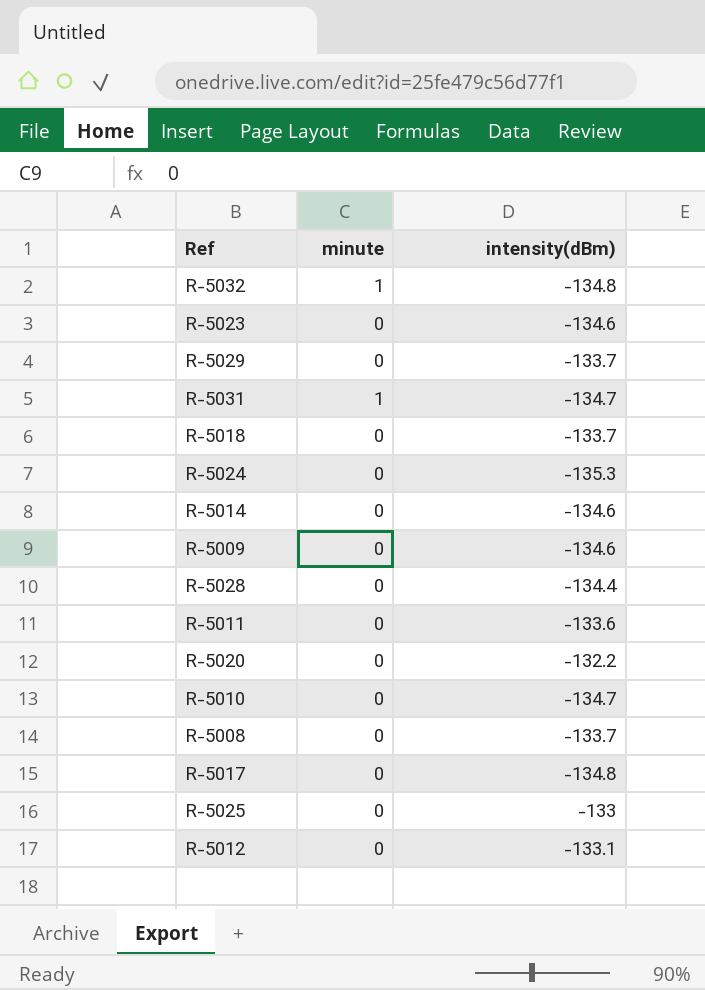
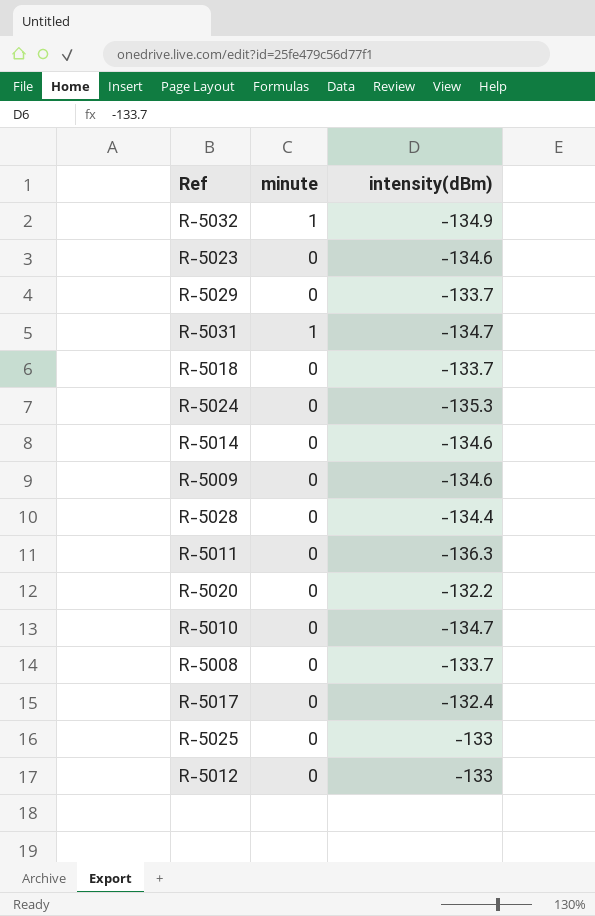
R-5032 | intensity(dBm): -134.8 -> -134.9
R-5011 | intensity(dBm): -133.6 -> -136.3
R-5017 | intensity(dBm): -134.8 -> -132.4
R-5012 | intensity(dBm): -133.1 -> -133

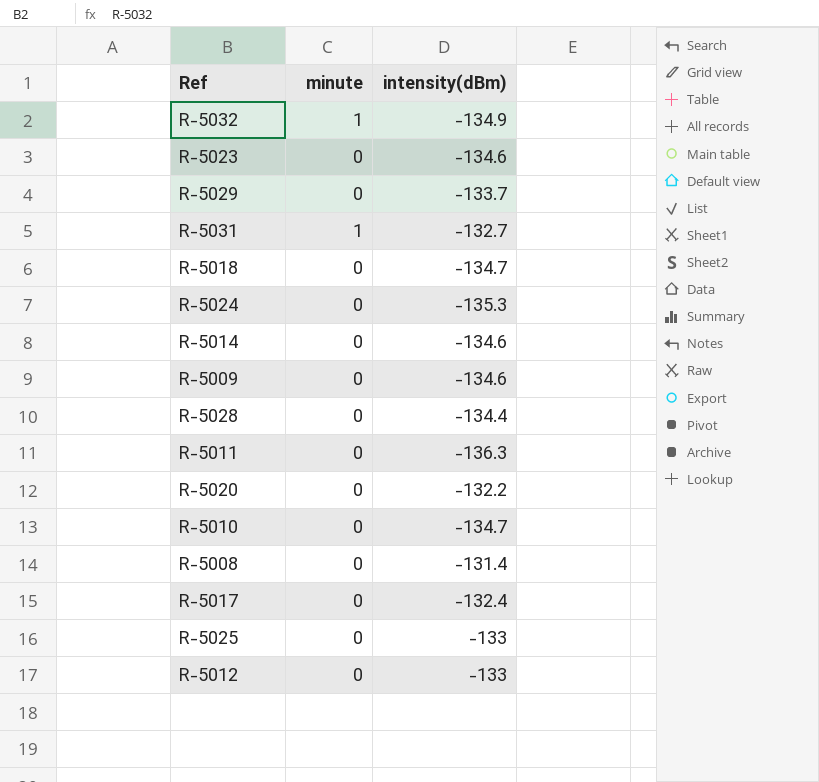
R-5031 | intensity(dBm): -134.7 -> -132.7
R-5018 | intensity(dBm): -133.7 -> -134.7
R-5008 | intensity(dBm): -133.7 -> -131.4

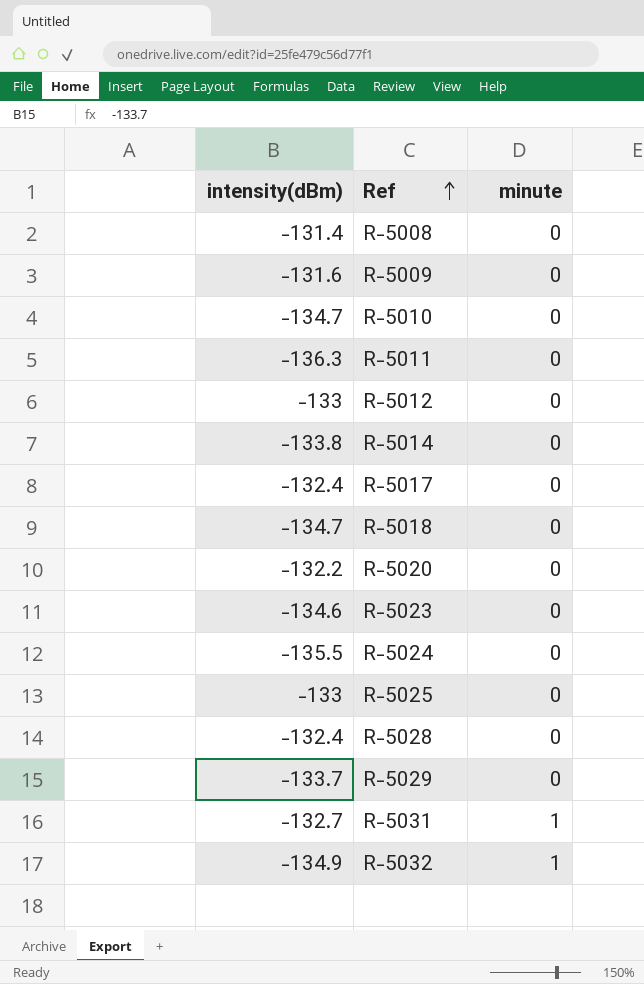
row order: none -> Ref ascending
column intensity(dBm) | position: 3 -> 1
R-5009 | intensity(dBm): -134.6 -> -131.6
R-5014 | intensity(dBm): -134.6 -> -133.8
R-5024 | intensity(dBm): -135.3 -> -135.5
R-5028 | intensity(dBm): -134.4 -> -132.4

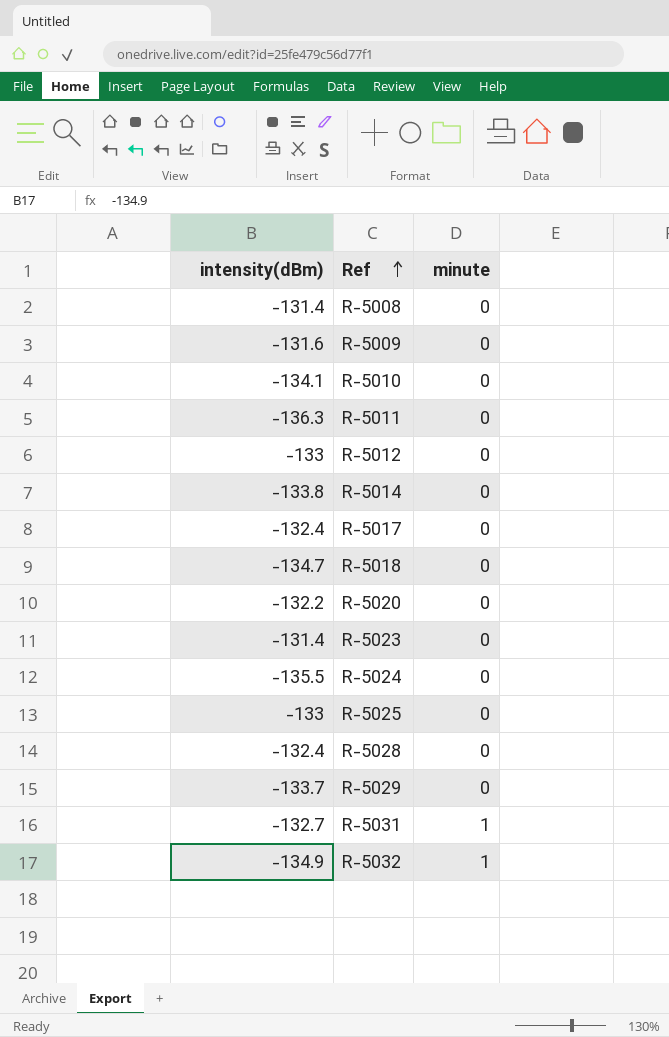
R-5010 | intensity(dBm): -134.7 -> -134.1
R-5023 | intensity(dBm): -134.6 -> -131.4

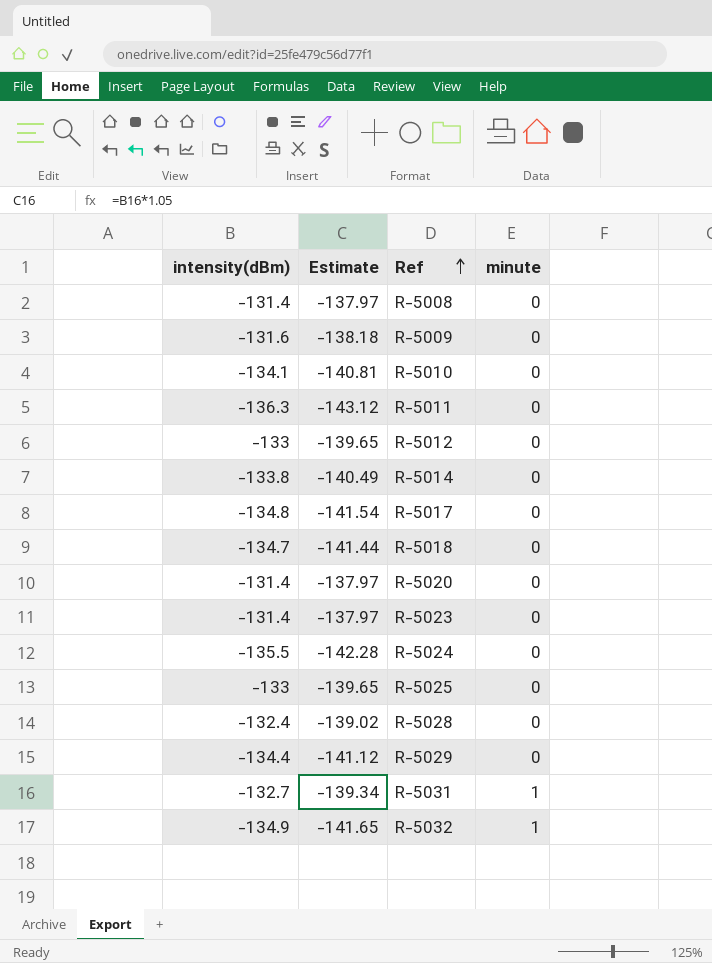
column Estimate | formula: none -> [intensity(dBm)] * 1.05
R-5017 | intensity(dBm): -132.4 -> -134.8
R-5020 | intensity(dBm): -132.2 -> -131.4
R-5029 | intensity(dBm): -133.7 -> -134.4

